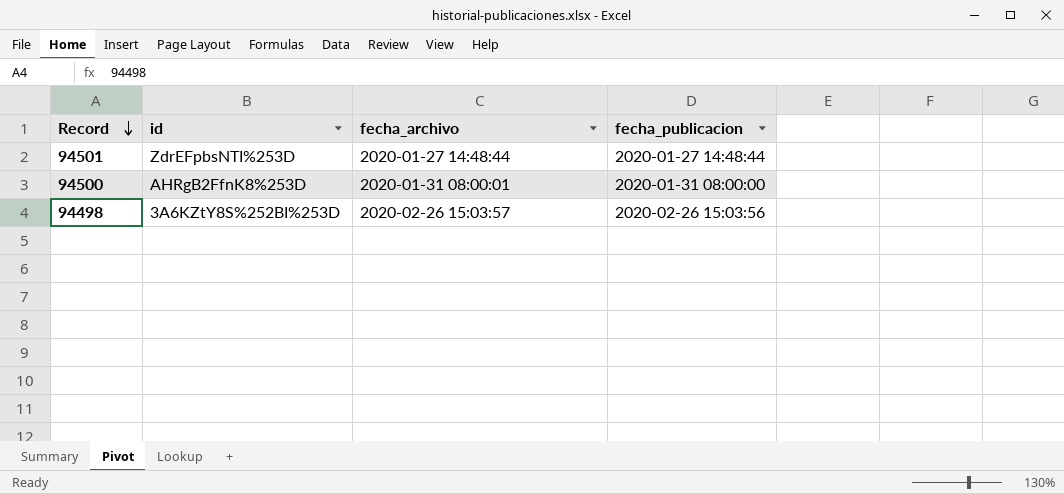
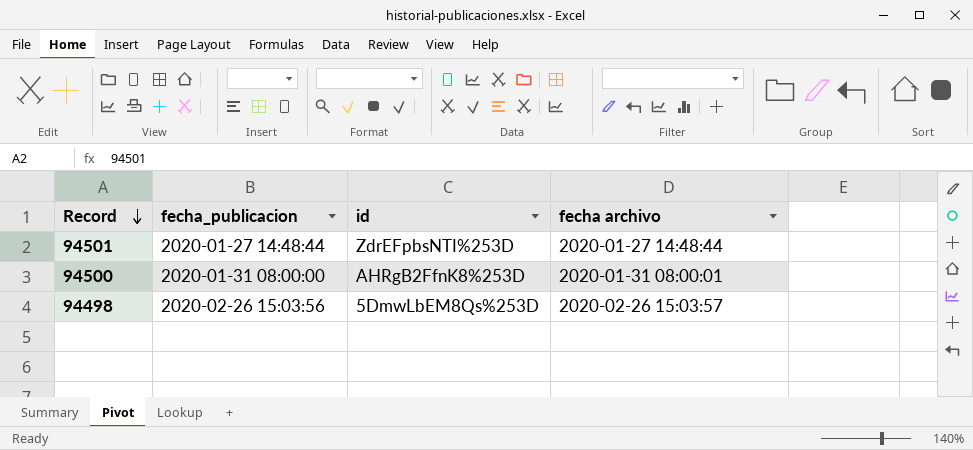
column fecha_publicacion | position: 4 -> 2
column name: fecha_archivo -> fecha archivo
94498 | id: 3A6KZtY8S%252BI%253D -> 5DmwLbEM8Qs%253D

